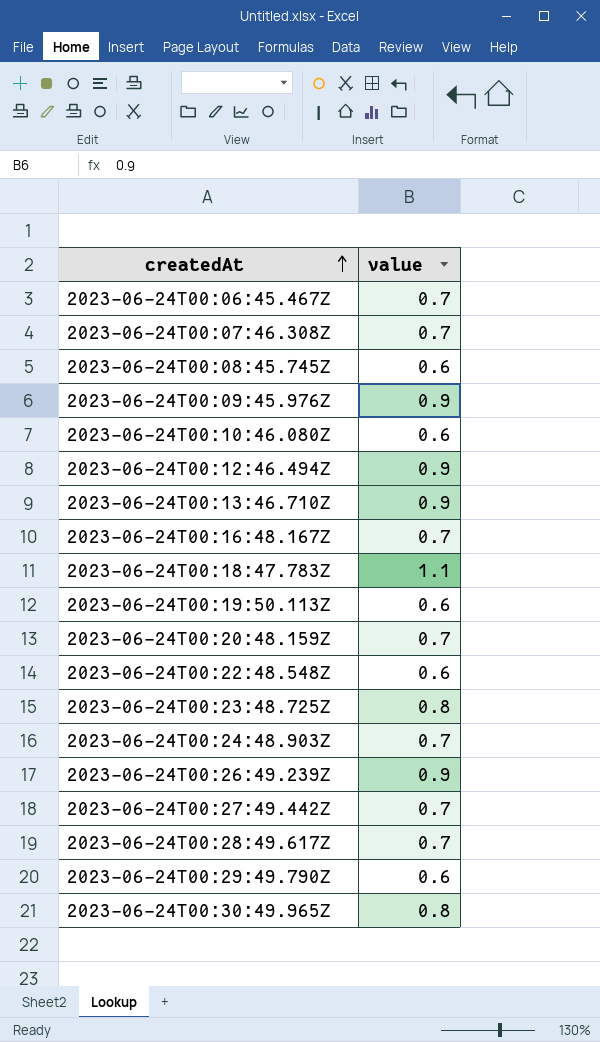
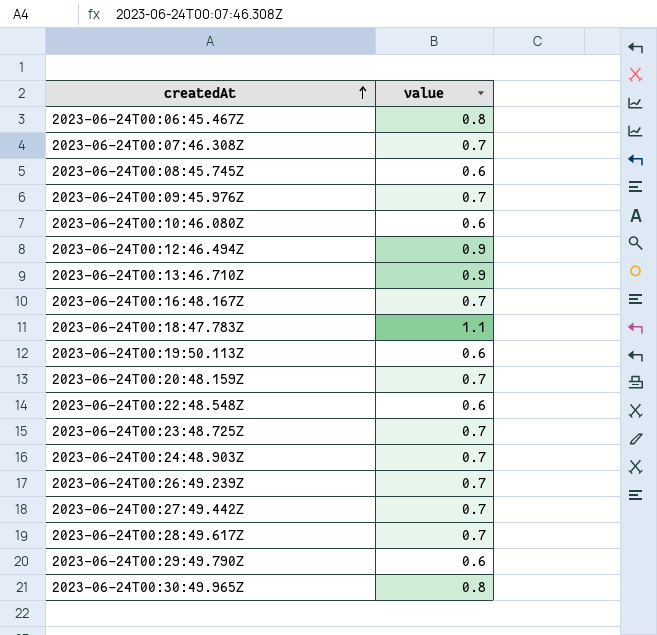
2023-06-24T00:06:45.467Z | value: 0.7 -> 0.8
2023-06-24T00:09:45.976Z | value: 0.9 -> 0.7
2023-06-24T00:23:48.725Z | value: 0.8 -> 0.7
2023-06-24T00:26:49.239Z | value: 0.9 -> 0.7

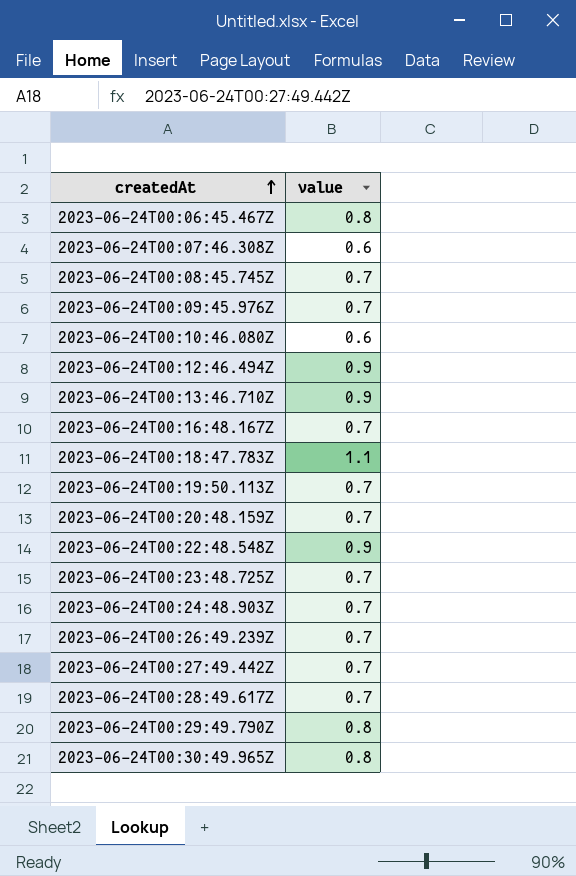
2023-06-24T00:07:46.308Z | value: 0.7 -> 0.6
2023-06-24T00:08:45.745Z | value: 0.6 -> 0.7
2023-06-24T00:19:50.113Z | value: 0.6 -> 0.7
2023-06-24T00:22:48.548Z | value: 0.6 -> 0.9
2023-06-24T00:29:49.790Z | value: 0.6 -> 0.8

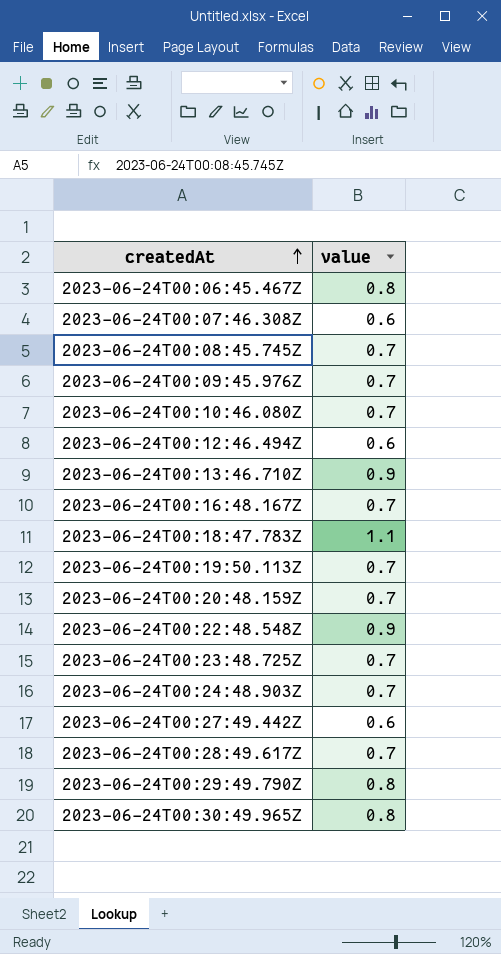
row 2023-06-24T00:26:49.239Z: 0.7 -> none
2023-06-24T00:10:46.080Z | value: 0.6 -> 0.7
2023-06-24T00:12:46.494Z | value: 0.9 -> 0.6
2023-06-24T00:27:49.442Z | value: 0.7 -> 0.6

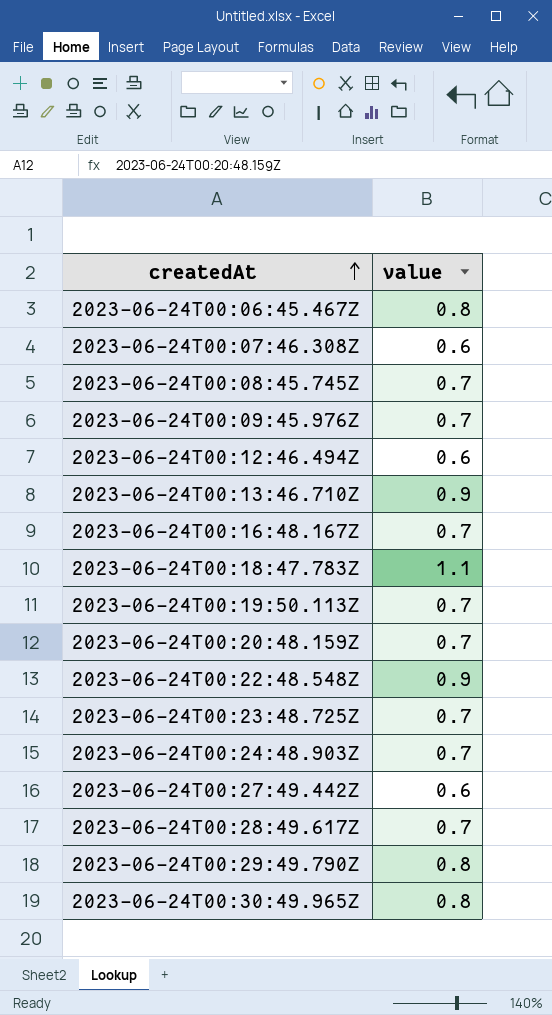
row 2023-06-24T00:10:46.080Z: 0.7 -> none

